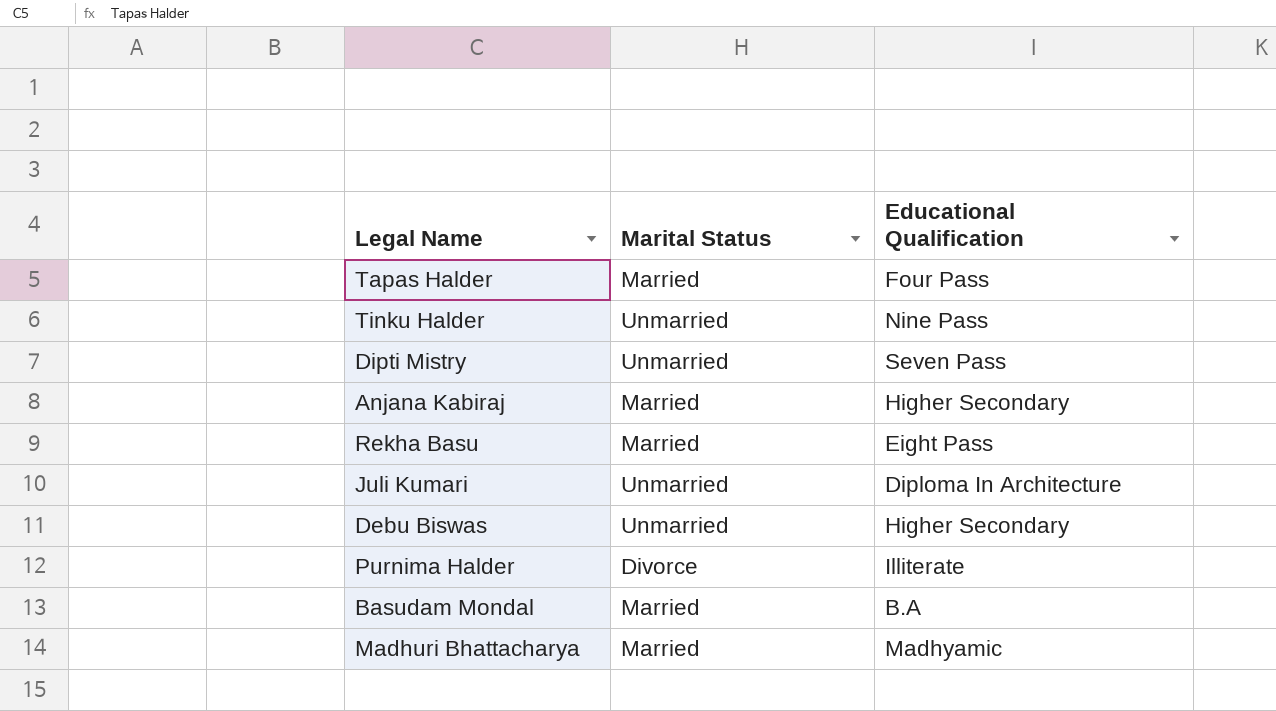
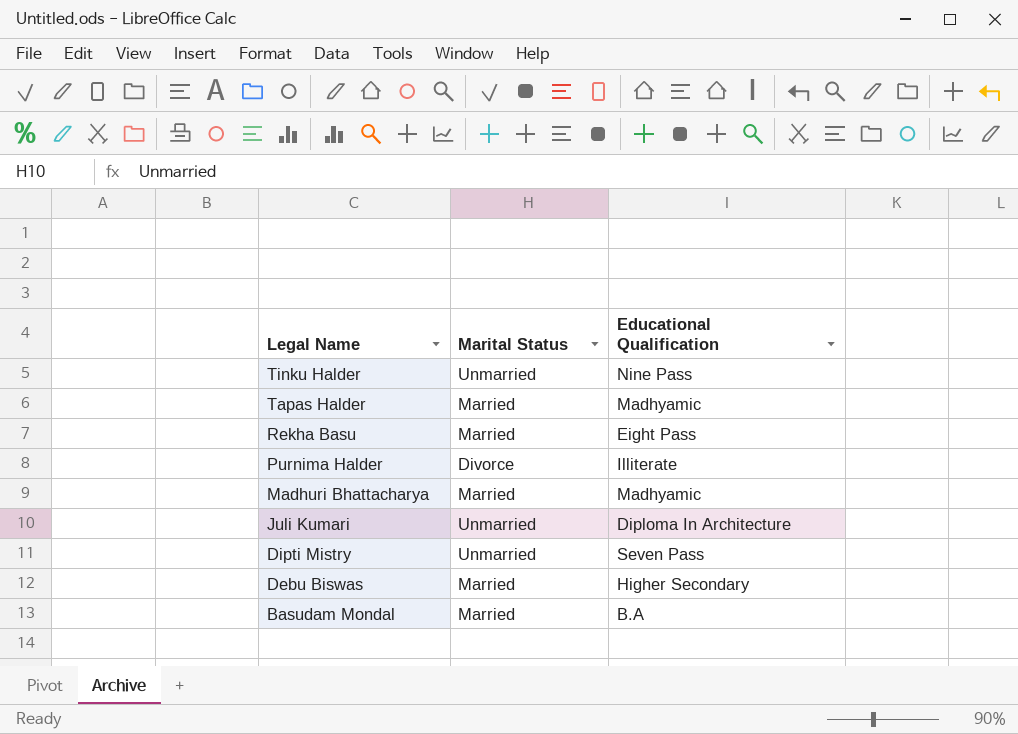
row order: none -> Legal Name descending
row Anjana Kabiraj: Married | Higher Secondary -> none
Tapas Halder | Educational Qualification: Four Pass -> Madhyamic
Debu Biswas | Marital Status: Unmarried -> Married

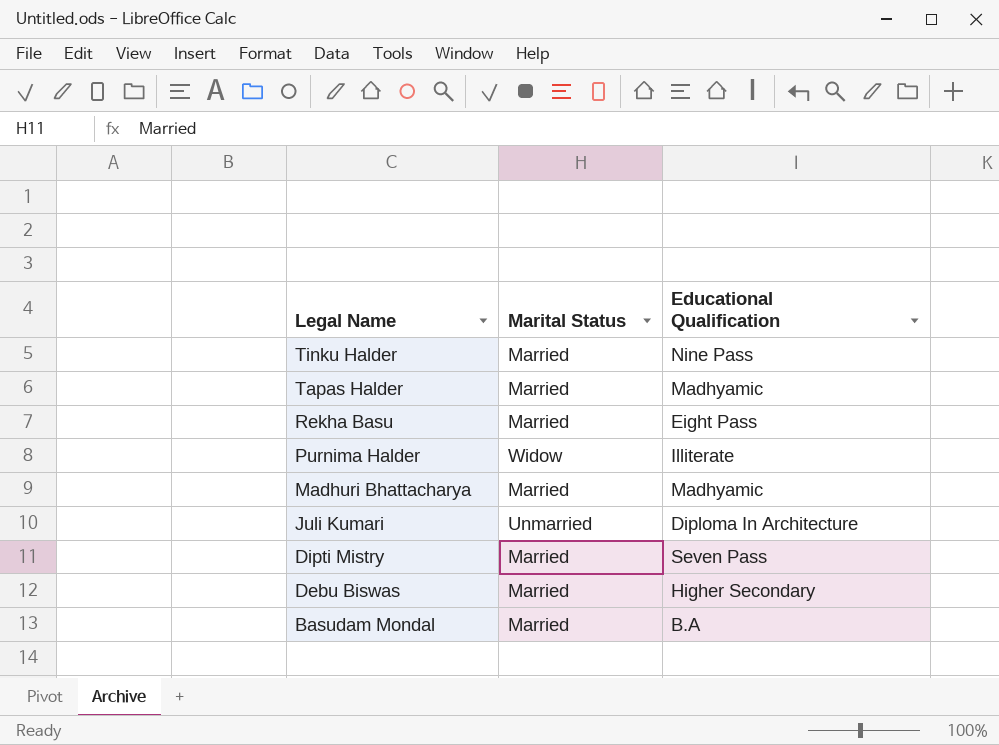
Tinku Halder | Marital Status: Unmarried -> Married
Purnima Halder | Marital Status: Divorce -> Widow
Dipti Mistry | Marital Status: Unmarried -> Married

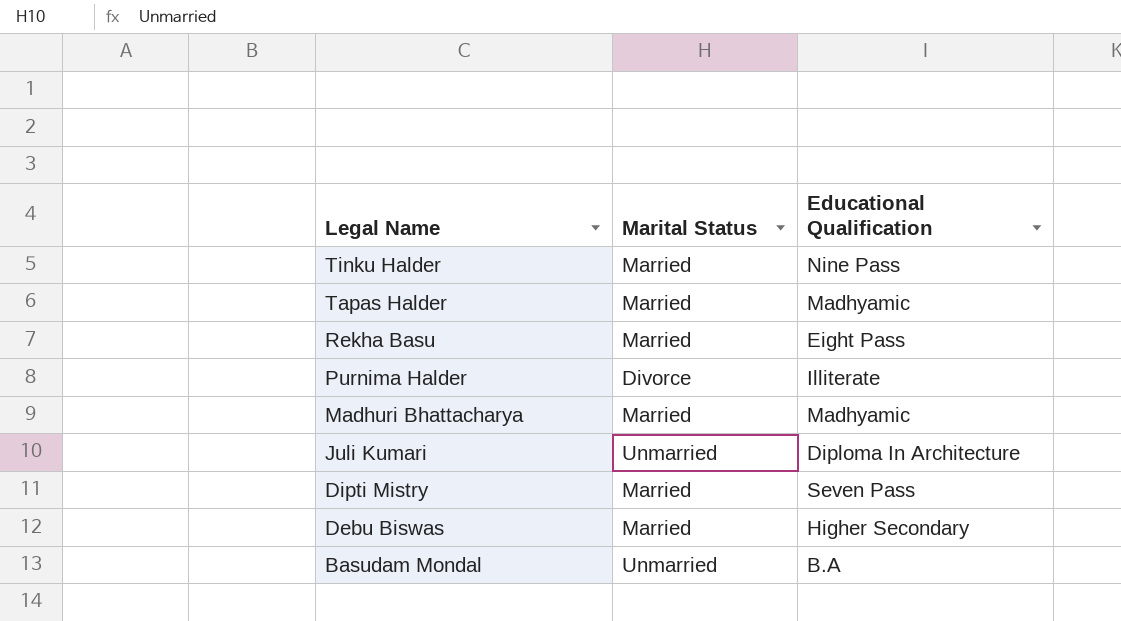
Purnima Halder | Marital Status: Widow -> Divorce
Basudam Mondal | Marital Status: Married -> Unmarried

